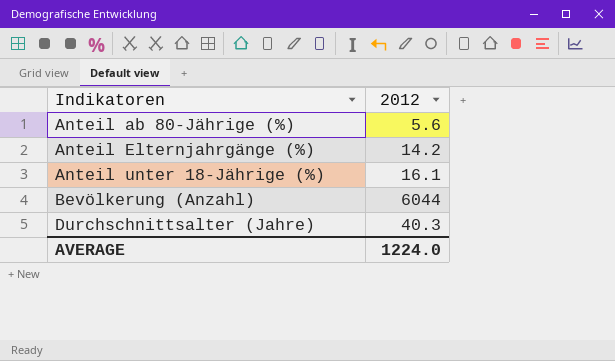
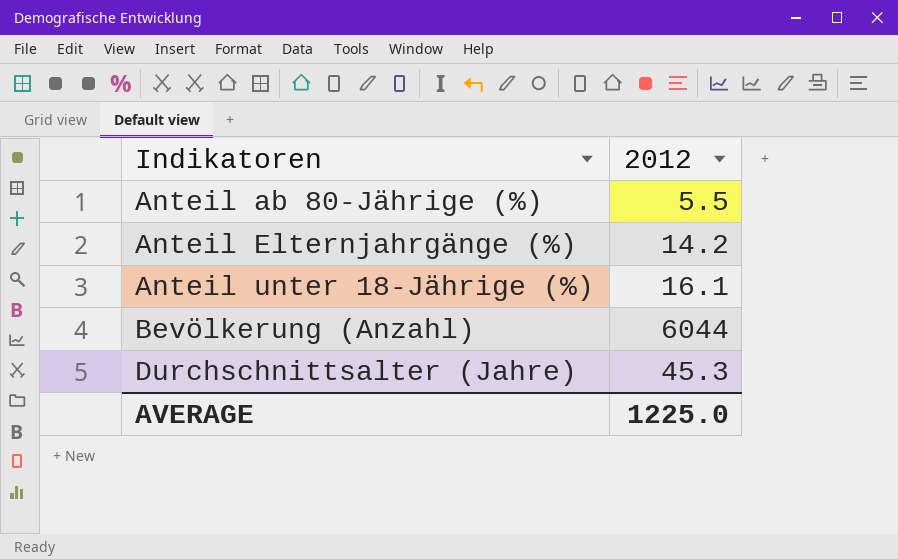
Anteil ab 80-Jährige (%) | 2012: 5.6 -> 5.5
Durchschnittsalter (Jahre) | 2012: 40.3 -> 45.3
AVERAGE | 2012: 1224.0 -> 1225.0

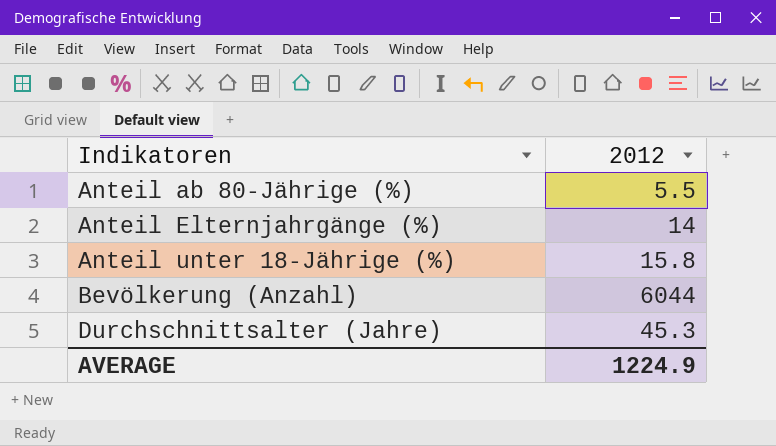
Anteil Elternjahrgänge (%) | 2012: 14.2 -> 14
Anteil unter 18-Jährige (%) | 2012: 16.1 -> 15.8
AVERAGE | 2012: 1225.0 -> 1224.9

